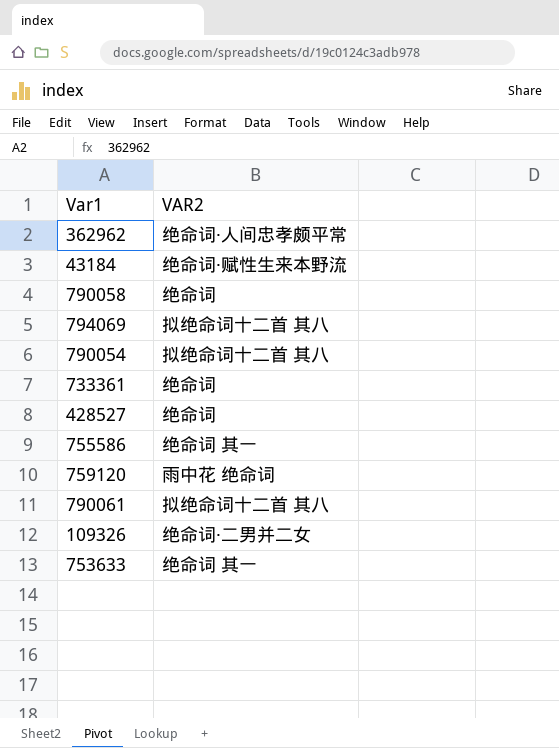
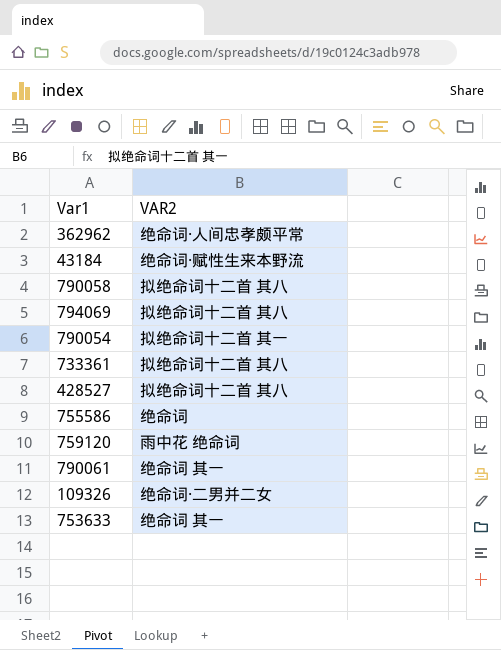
790058 | VAR2: 绝命词 -> 拟绝命词十二首 其八
790054 | VAR2: 拟绝命词十二首 其八 -> 拟绝命词十二首 其一
733361 | VAR2: 绝命词 -> 拟绝命词十二首 其八
428527 | VAR2: 绝命词 -> 拟绝命词十二首 其八
755586 | VAR2: 绝命词 其一 -> 绝命词
790061 | VAR2: 拟绝命词十二首 其八 -> 绝命词 其一

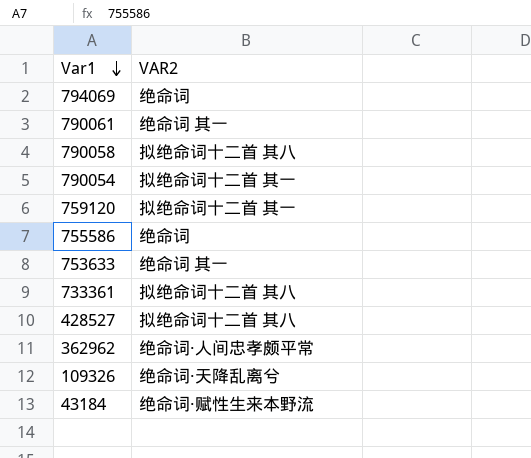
row order: none -> Var1 descending
794069 | VAR2: 拟绝命词十二首 其八 -> 绝命词
759120 | VAR2: 雨中花 绝命词 -> 拟绝命词十二首 其一
109326 | VAR2: 绝命词·二男并二女 -> 绝命词·天降乱离兮

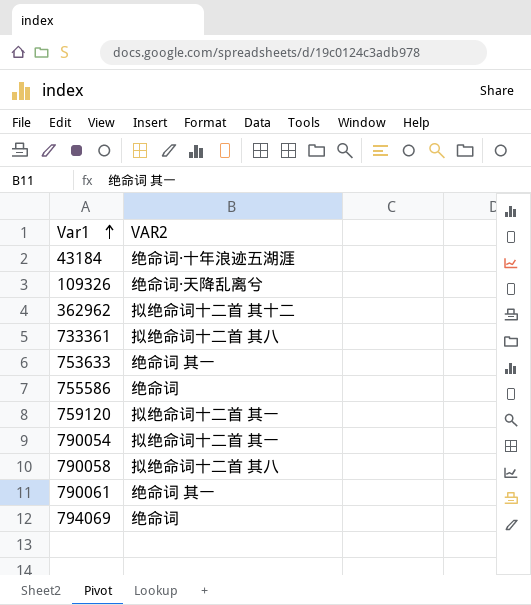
row order: Var1 descending -> Var1 ascending
row 428527: 拟绝命词十二首 其八 -> none
43184 | VAR2: 绝命词·赋性生来本野流 -> 绝命词·十年浪迹五湖涯
362962 | VAR2: 绝命词·人间忠孝颇平常 -> 拟绝命词十二首 其十二

